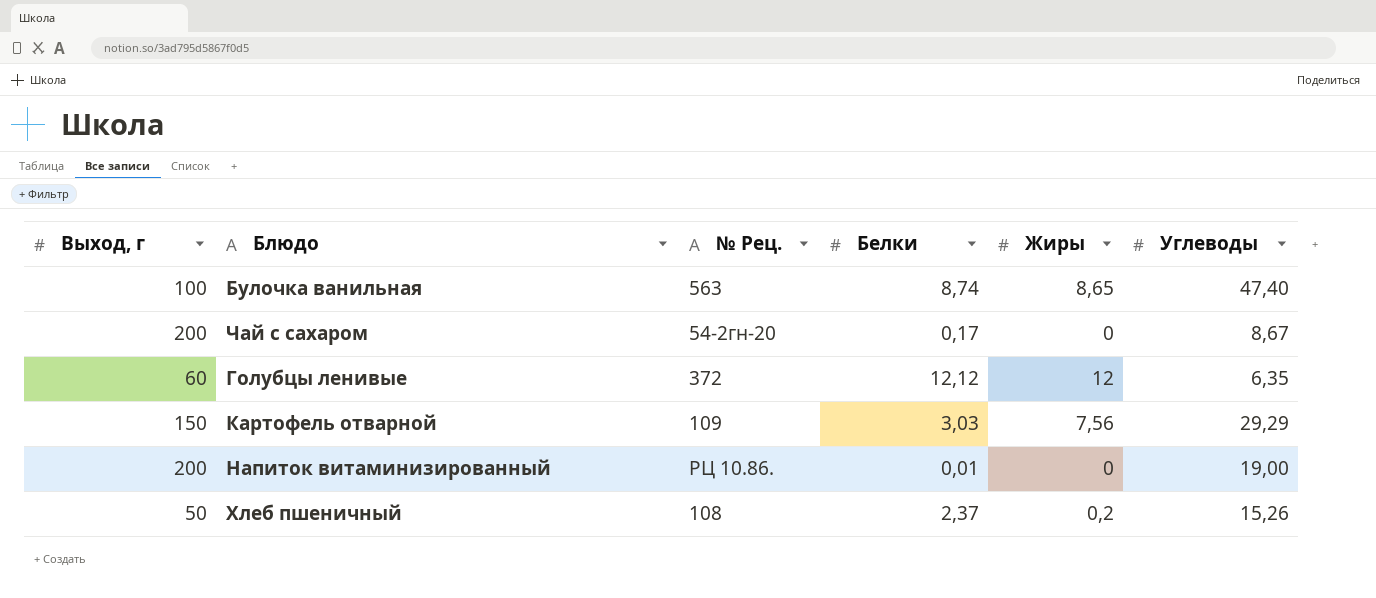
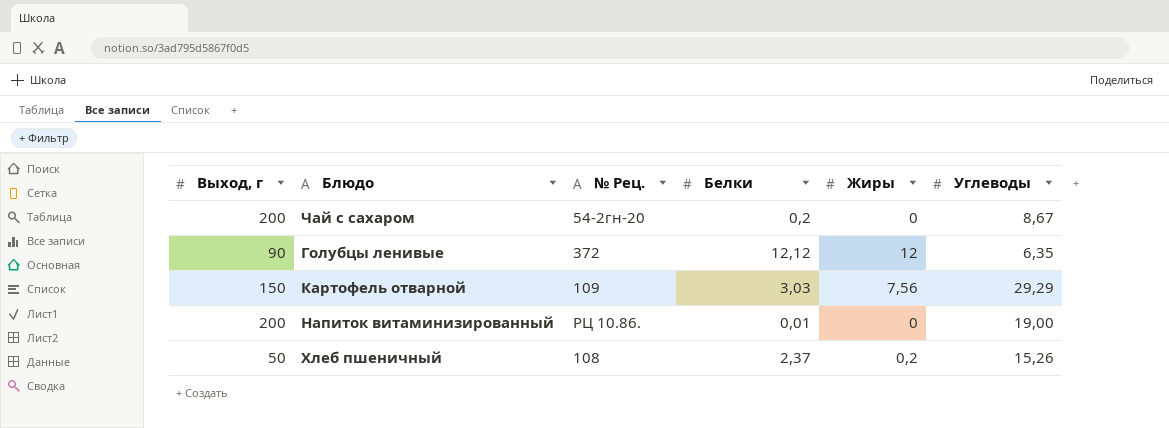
row Булочка ванильная: 100 | 563 | 8,74 | 8,65 | 47,40 -> none
Чай с сахаром | Белки: 0,17 -> 0,2
Голубцы ленивые | Выход, г: 60 -> 90

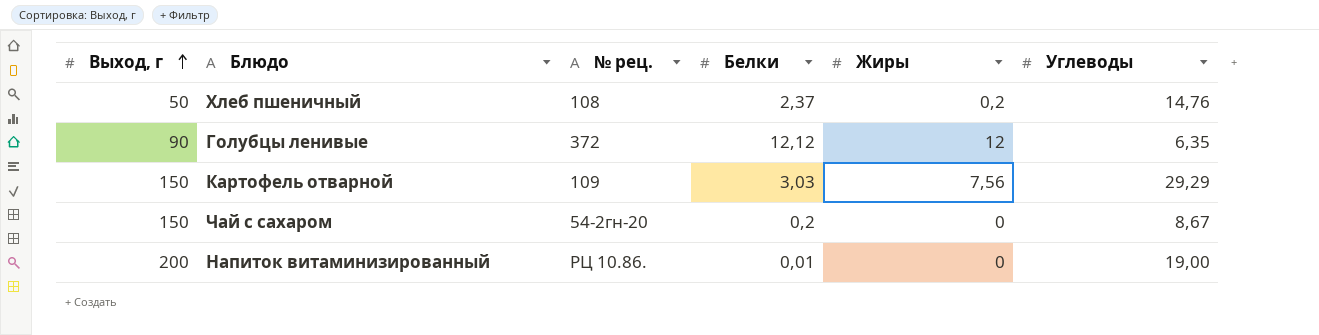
row order: none -> Выход, г ascending
column name: № Рец. -> № рец.
Хлеб пшеничный | Углеводы: 15,26 -> 14,76
Чай с сахаром | Выход, г: 200 -> 150

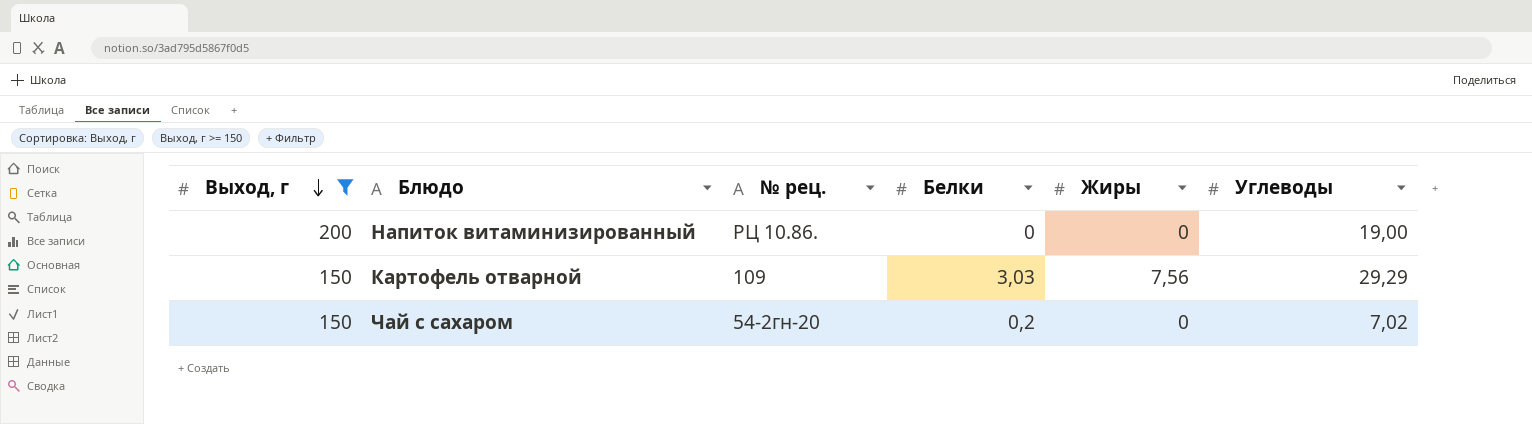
filter: none -> Выход, г >= 150
row order: Выход, г ascending -> Выход, г descending
Напиток витаминизированный | Белки: 0,01 -> 0
Чай с сахаром | Углеводы: 8,67 -> 7,02

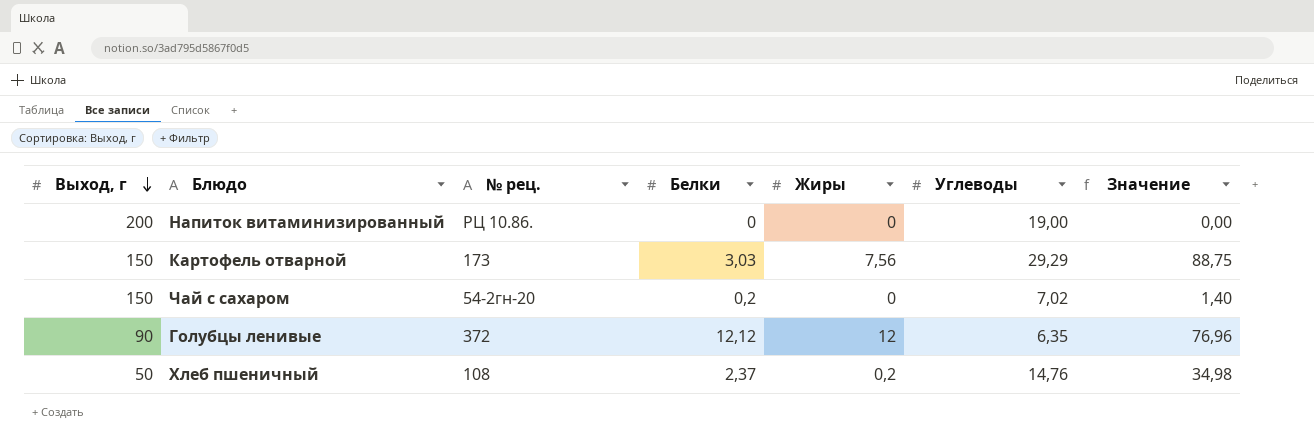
filter: Выход, г >= 150 -> none
column Значение | formula: none -> [Белки] * [Углеводы]
Картофель отварной | № рец.: 109 -> 173

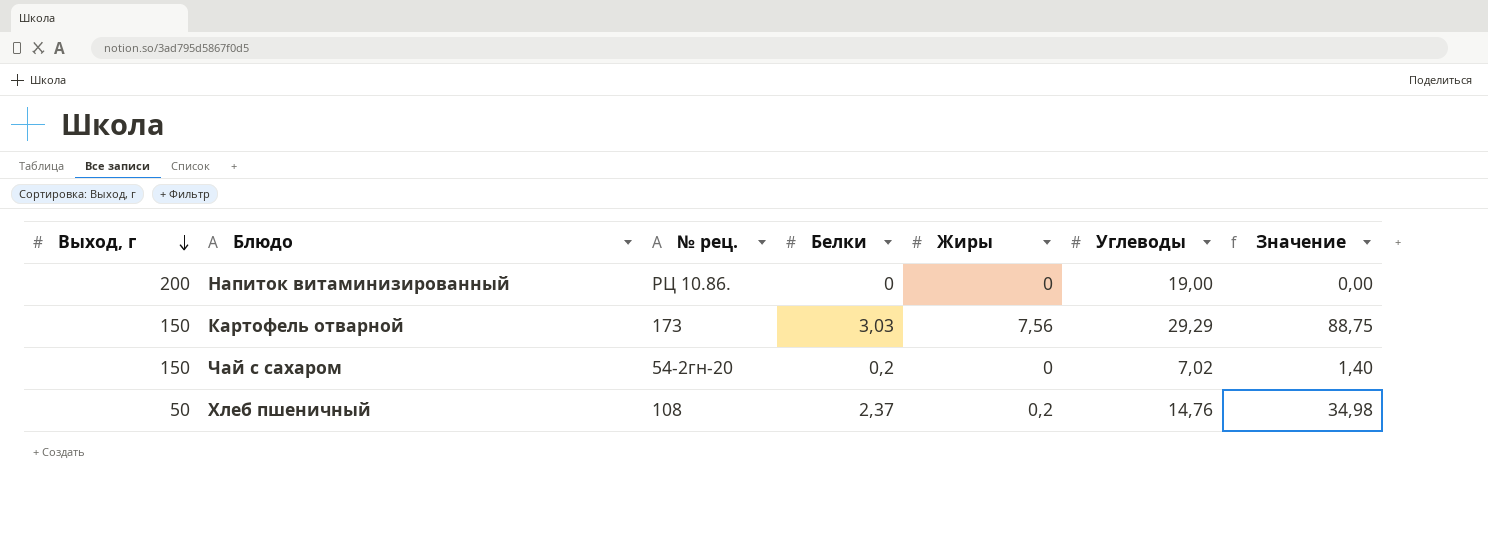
row Голубцы ленивые: 90 | 372 | 12,12 | 12 | 6,35 | 76,96 -> none

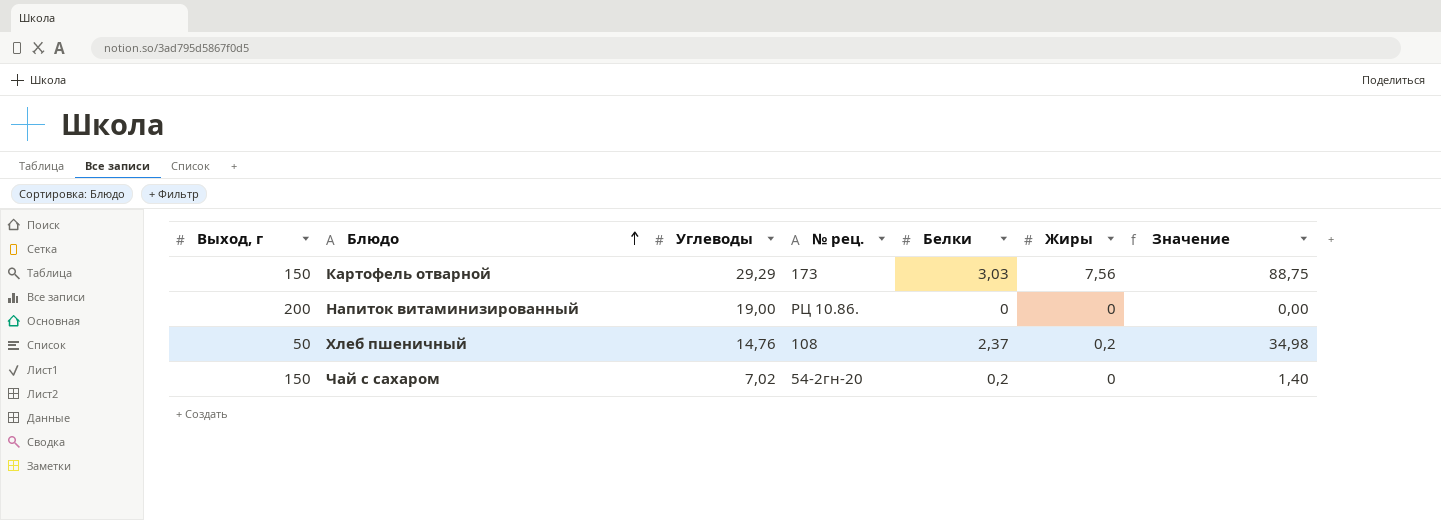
row order: Выход, г descending -> Блюдо ascending
column Углеводы | position: 6 -> 3

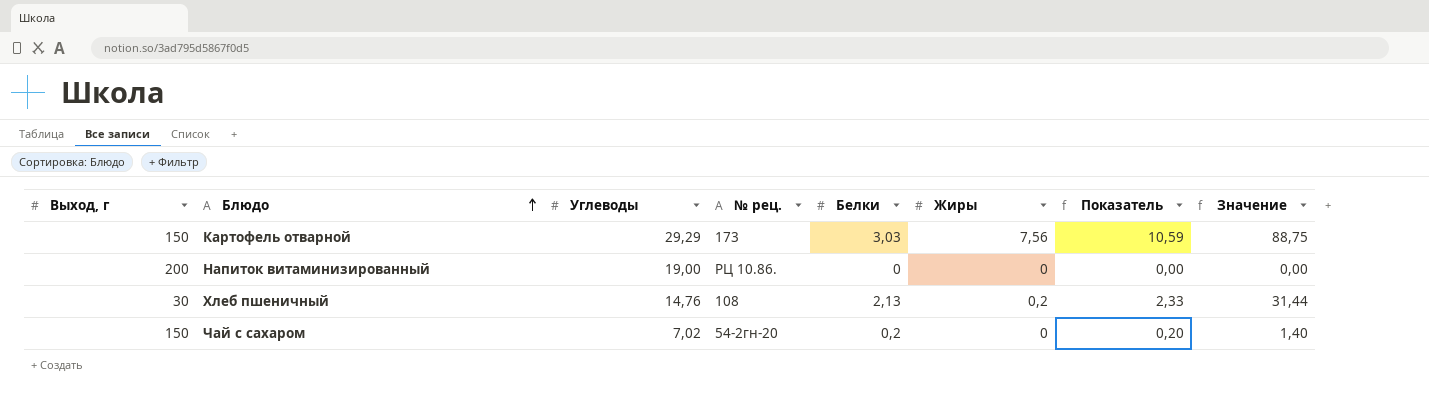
column Показатель | formula: none -> [Белки] + [Жиры]
Хлеб пшеничный | Выход, г: 50 -> 30
Хлеб пшеничный | Белки: 2,37 -> 2,13
Хлеб пшеничный | Значение: 34,98 -> 31,44

